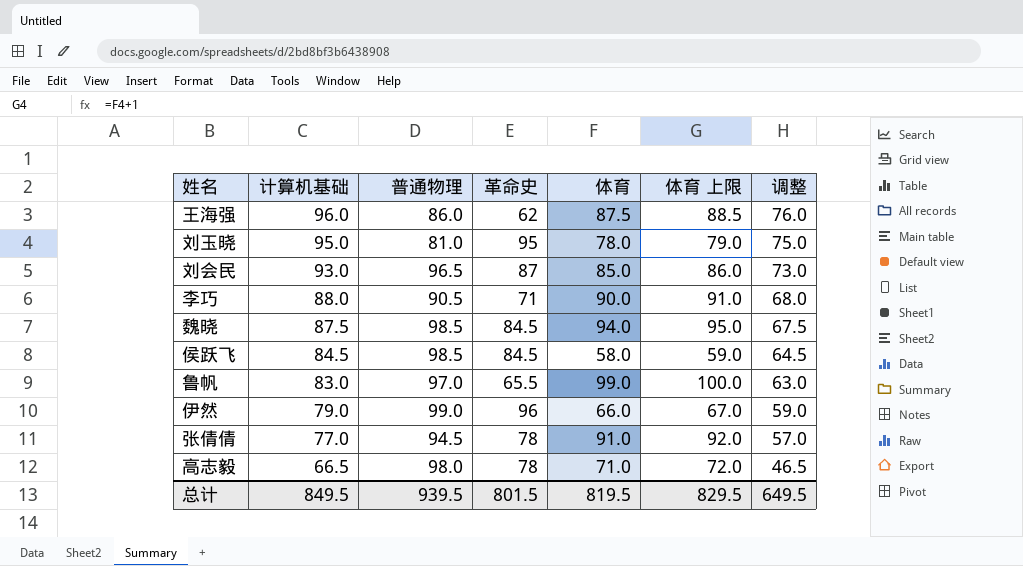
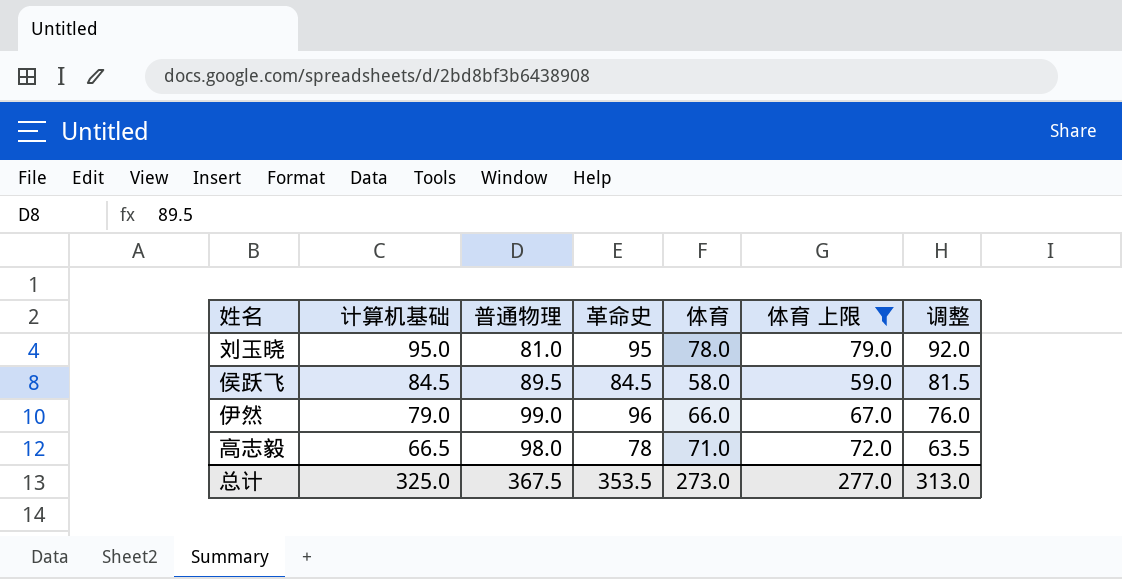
filter: none -> 体育 上限 <= 79.0
column 调整 | formula: [计算机基础] - 20 -> [计算机基础] - 3
侯跃飞 | 普通物理: 98.5 -> 89.5
总计 | 计算机基础: 849.5 -> 325.0
总计 | 普通物理: 939.5 -> 367.5
总计 | 革命史: 801.5 -> 353.5
总计 | 体育: 819.5 -> 273.0
总计 | 体育 上限: 829.5 -> 277.0
总计 | 调整: 649.5 -> 313.0

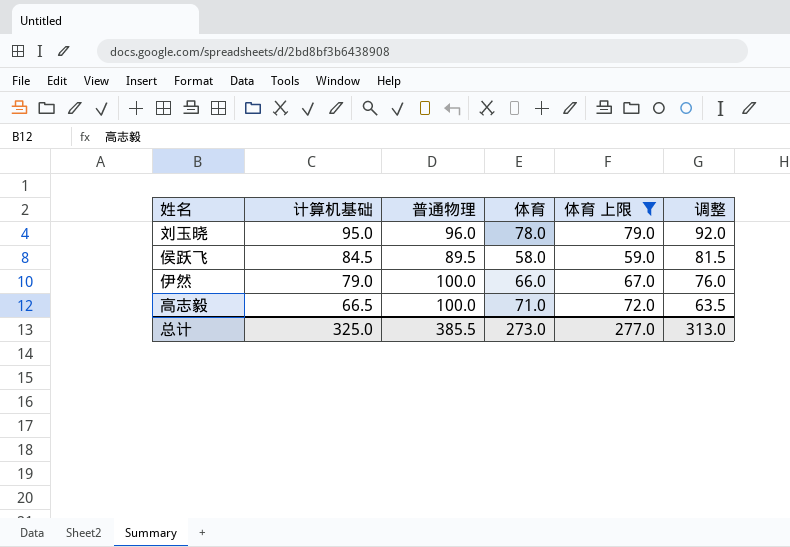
column 革命史 | position: 4 -> none
刘玉晓 | 普通物理: 81.0 -> 96.0
伊然 | 普通物理: 99.0 -> 100.0
高志毅 | 普通物理: 98.0 -> 100.0
总计 | 普通物理: 367.5 -> 385.5

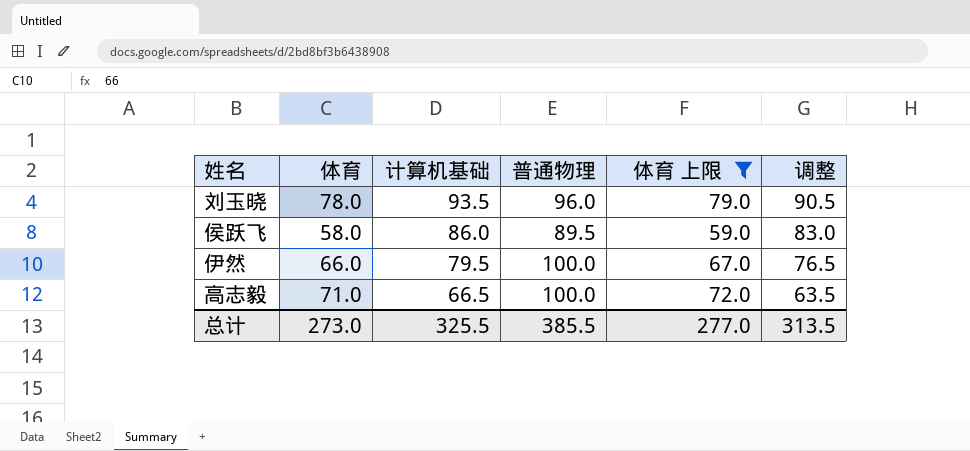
column 体育 | position: 4 -> 2
刘玉晓 | 计算机基础: 95.0 -> 93.5
刘玉晓 | 调整: 92.0 -> 90.5
侯跃飞 | 计算机基础: 84.5 -> 86.0
侯跃飞 | 调整: 81.5 -> 83.0
伊然 | 计算机基础: 79.0 -> 79.5
伊然 | 调整: 76.0 -> 76.5
总计 | 计算机基础: 325.0 -> 325.5
总计 | 调整: 313.0 -> 313.5

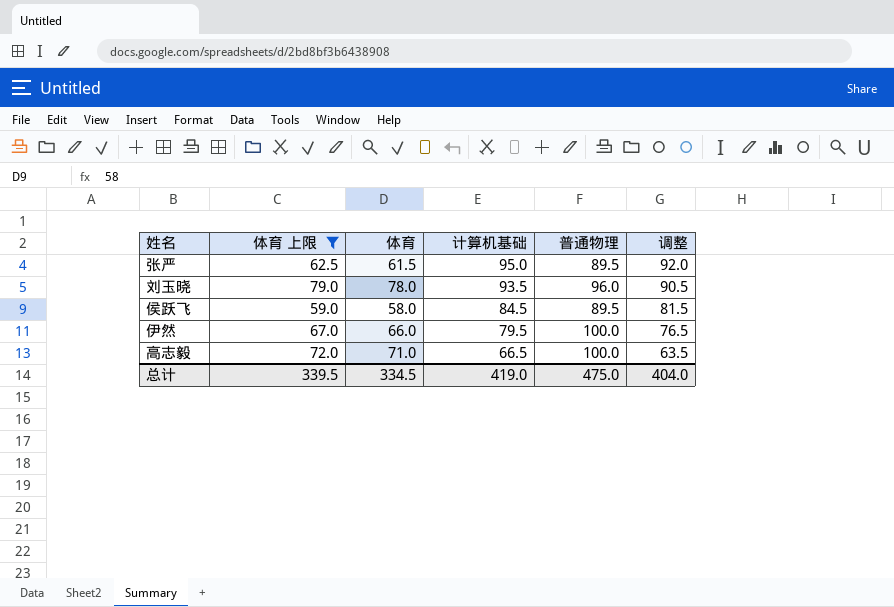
column 体育 上限 | position: 5 -> 2
row 张严: none -> 62.5 | 61.5 | 95.0 | 89.5 | 92.0
侯跃飞 | 计算机基础: 86.0 -> 84.5
侯跃飞 | 调整: 83.0 -> 81.5
总计 | 体育 上限: 277.0 -> 339.5
总计 | 体育: 273.0 -> 334.5
总计 | 计算机基础: 325.5 -> 419.0
总计 | 普通物理: 385.5 -> 475.0
总计 | 调整: 313.5 -> 404.0

